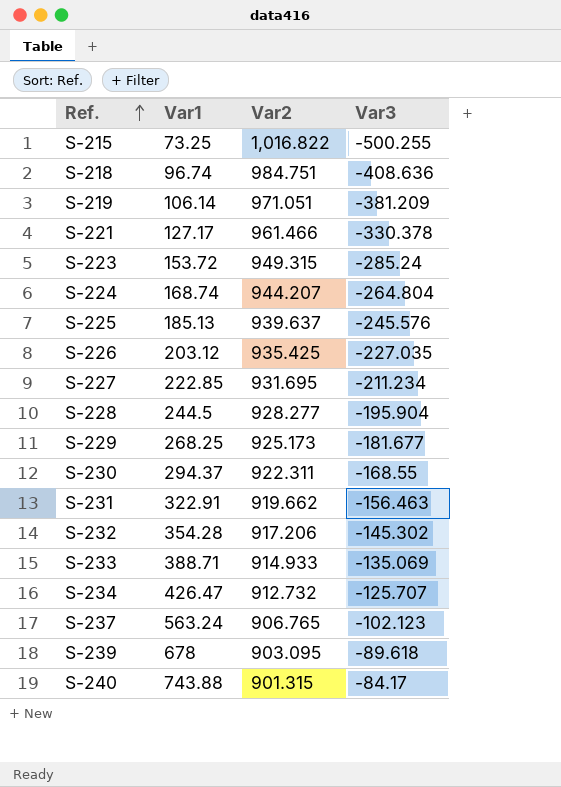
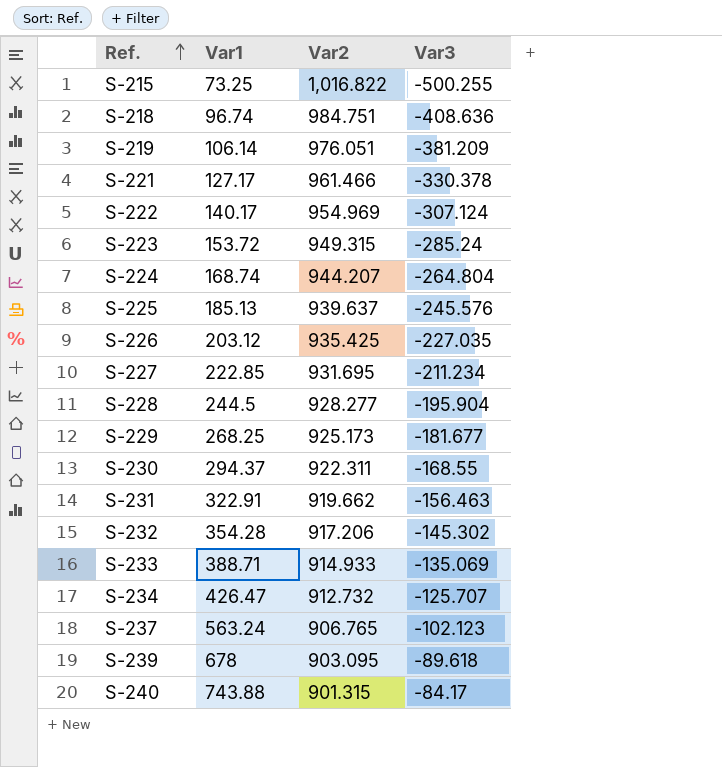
S-219 | Var2: 971.051 -> 976.051
row S-222: none -> 140.17 | 954.969 | -307.124

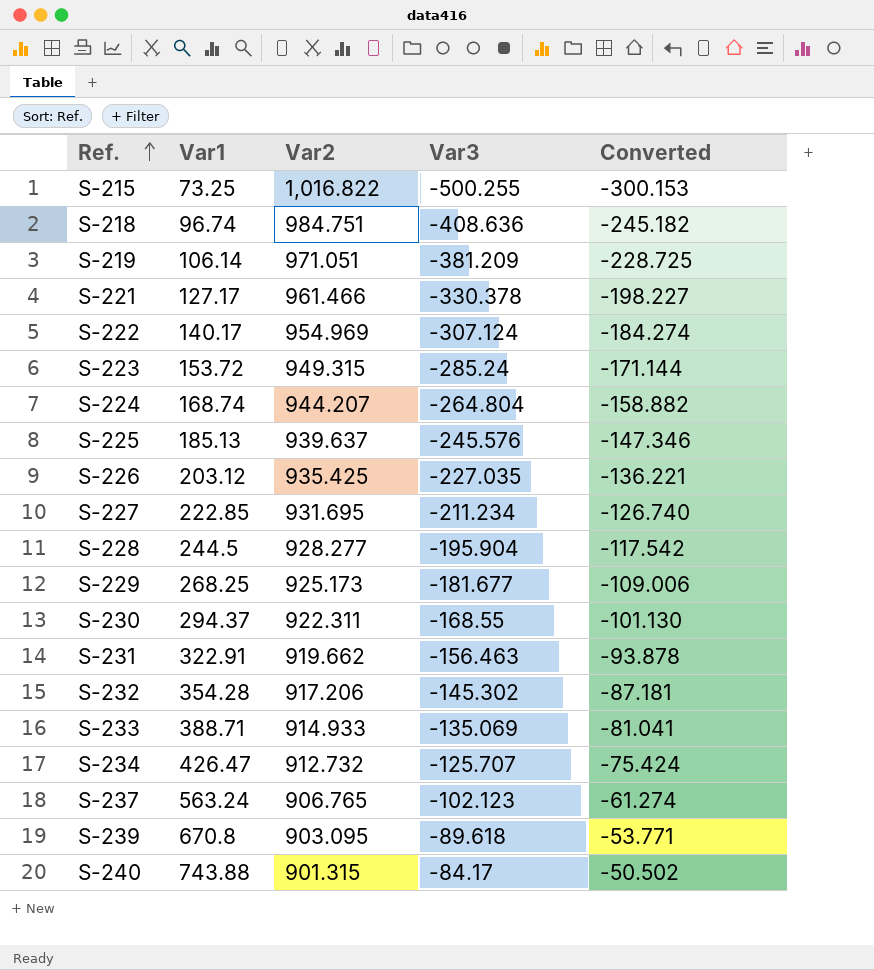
column Converted | formula: none -> [Var3] * 0.6
S-219 | Var2: 976.051 -> 971.051
S-239 | Var1: 678 -> 670.8

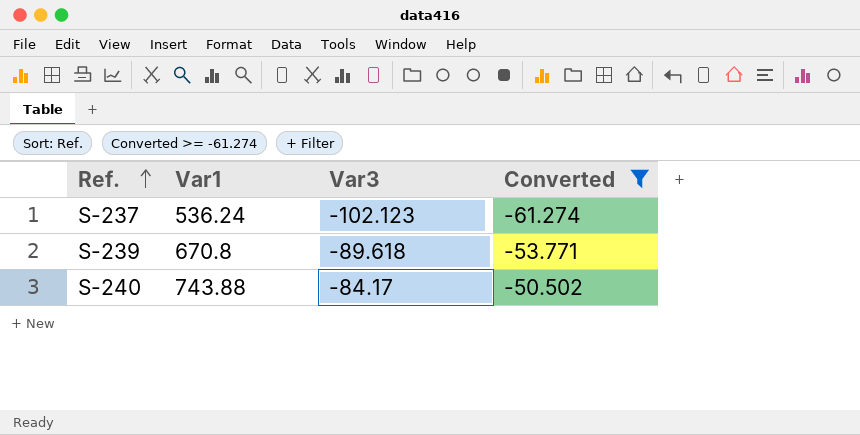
filter: none -> Converted >= -61.274
column Var2 | position: 3 -> none
S-237 | Var1: 563.24 -> 536.24

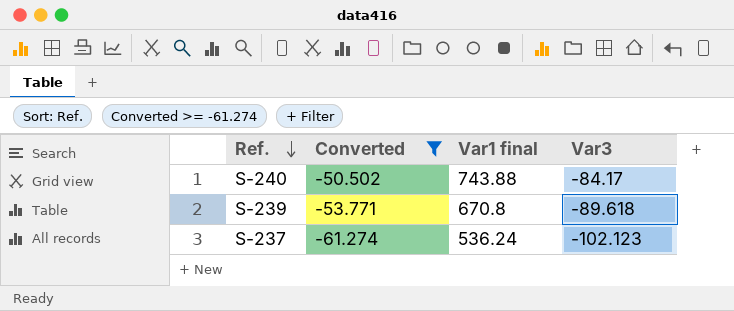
row order: Ref. ascending -> Ref. descending
column Converted | position: 4 -> 2
column name: Var1 -> Var1 final

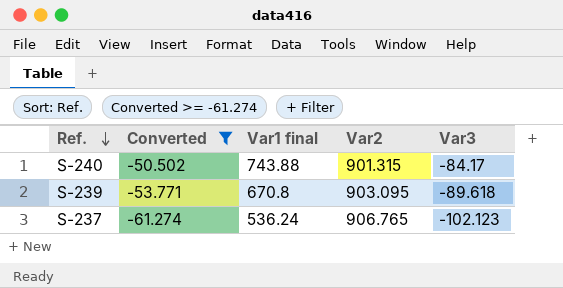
column Var2 | position: none -> 4

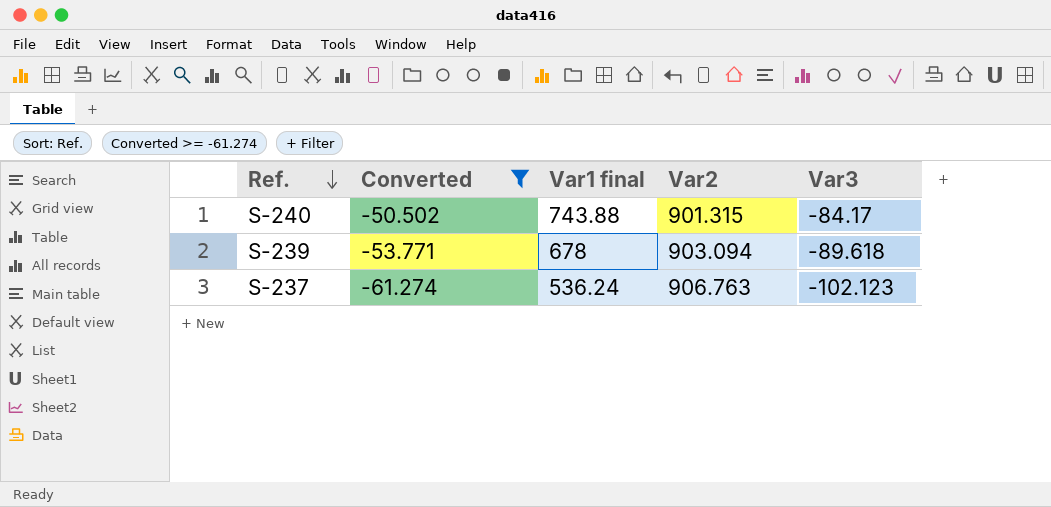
S-239 | Var1 final: 670.8 -> 678
S-239 | Var2: 903.095 -> 903.094
S-237 | Var2: 906.765 -> 906.763

